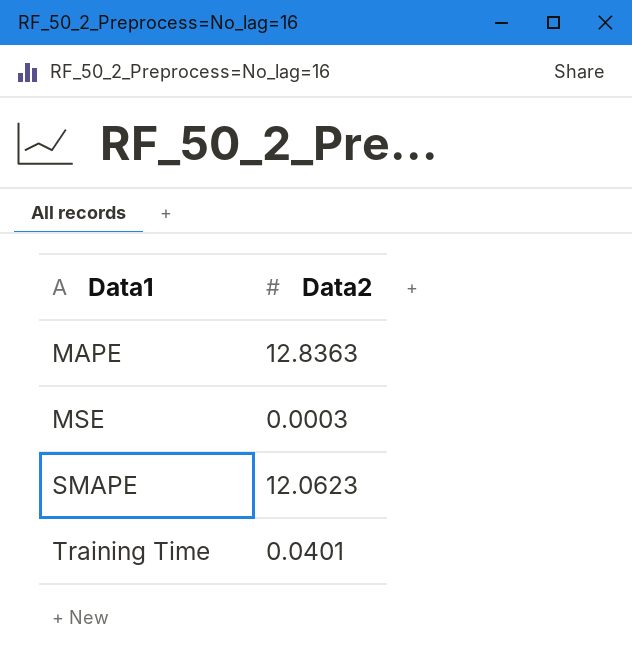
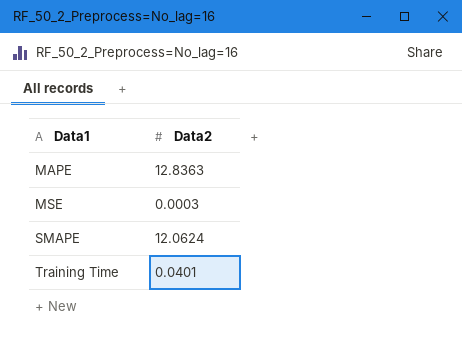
SMAPE | Data2: 12.0623 -> 12.0624

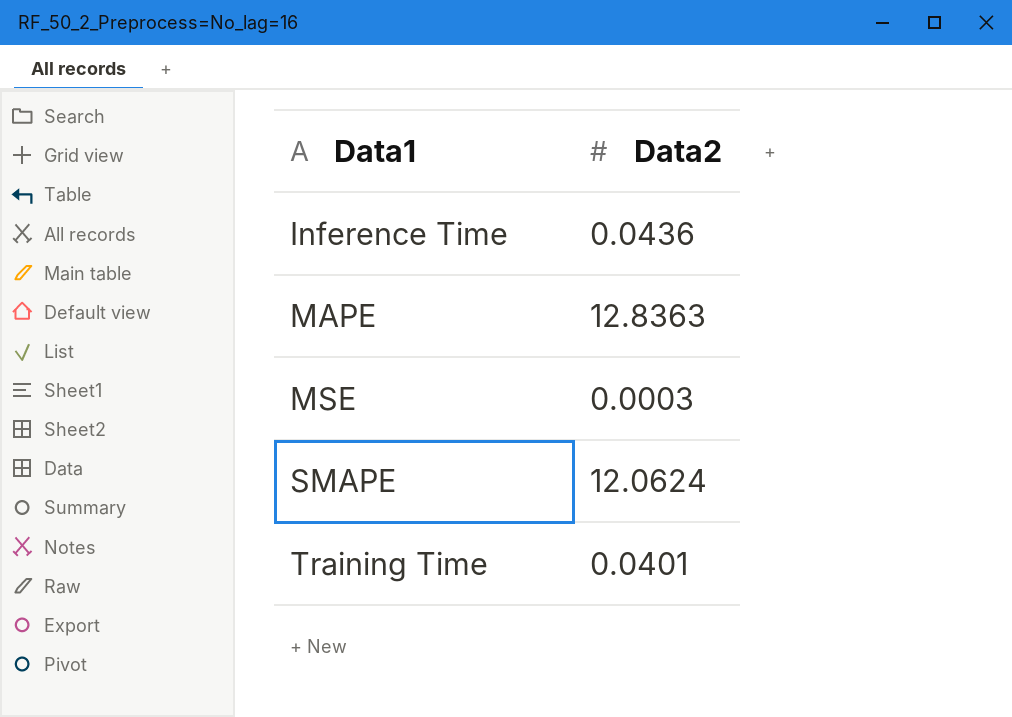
row Inference Time: none -> 0.0436

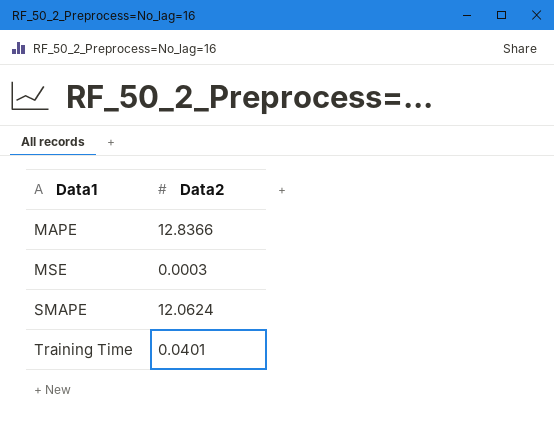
row Inference Time: 0.0436 -> none
MAPE | Data2: 12.8363 -> 12.8366

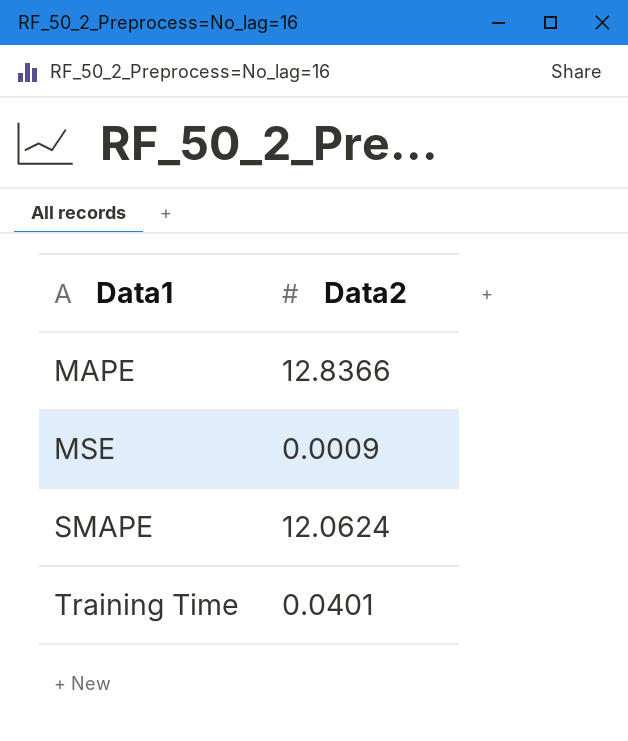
MSE | Data2: 0.0003 -> 0.0009

